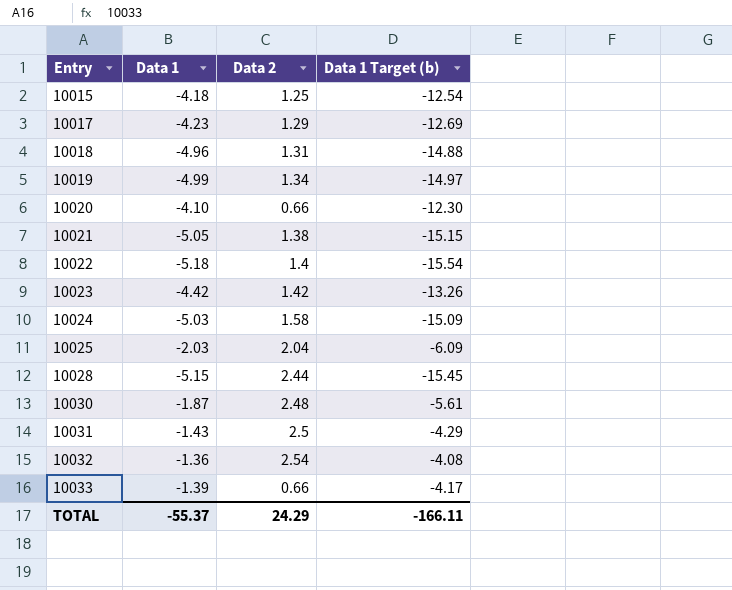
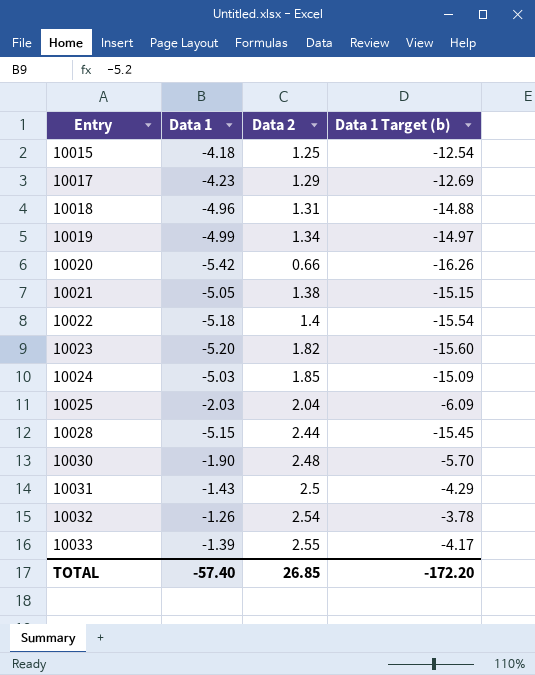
10020 | Data 1: -4.10 -> -5.42
10020 | Data 1 Target (b): -12.30 -> -16.26
10023 | Data 1: -4.42 -> -5.20
10023 | Data 2: 1.42 -> 1.82
10023 | Data 1 Target (b): -13.26 -> -15.60
10024 | Data 2: 1.58 -> 1.85
10030 | Data 1: -1.87 -> -1.90
10030 | Data 1 Target (b): -5.61 -> -5.70
10032 | Data 1: -1.36 -> -1.26
10032 | Data 1 Target (b): -4.08 -> -3.78
10033 | Data 2: 0.66 -> 2.55
TOTAL | Data 1: -55.37 -> -57.40
TOTAL | Data 2: 24.29 -> 26.85
TOTAL | Data 1 Target (b): -166.11 -> -172.20

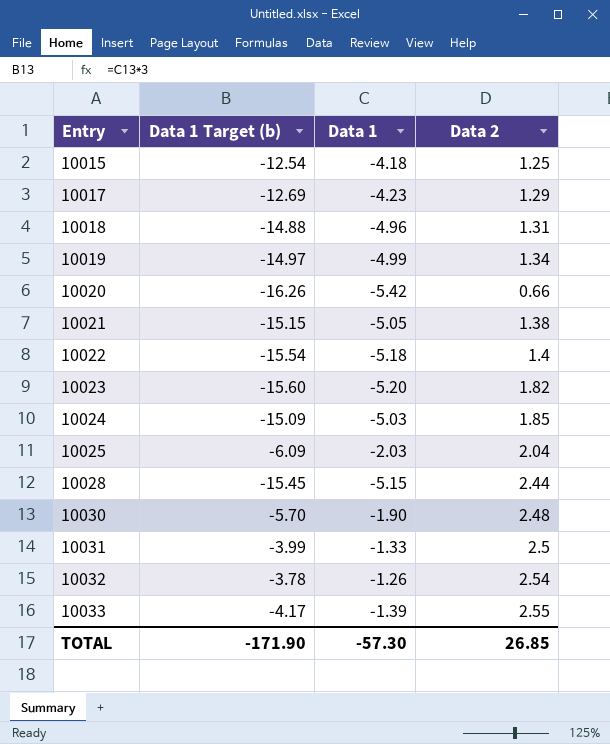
column Data 1 Target (b) | position: 4 -> 2
10031 | Data 1 Target (b): -4.29 -> -3.99
10031 | Data 1: -1.43 -> -1.33
TOTAL | Data 1 Target (b): -172.20 -> -171.90
TOTAL | Data 1: -57.40 -> -57.30

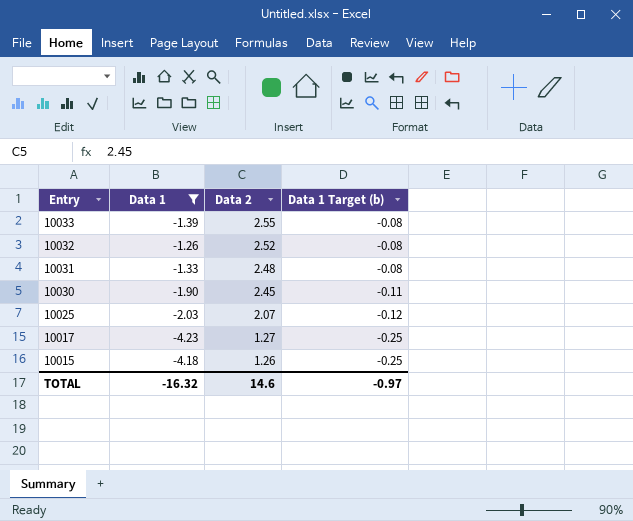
filter: none -> Data 1 >= -4.23
row order: Entry ascending -> Entry descending
column Data 1 Target (b) | formula: [Data 1] * 3 -> [Data 1] * 0.06
column Data 1 Target (b) | position: 2 -> 4
10032 | Data 2: 2.54 -> 2.52
10031 | Data 2: 2.5 -> 2.48
10030 | Data 2: 2.48 -> 2.45
10025 | Data 2: 2.04 -> 2.07
10017 | Data 2: 1.29 -> 1.27
10015 | Data 2: 1.25 -> 1.26
TOTAL | Data 1: -57.30 -> -16.32
TOTAL | Data 2: 26.85 -> 14.6
TOTAL | Data 1 Target (b): -171.90 -> -0.97

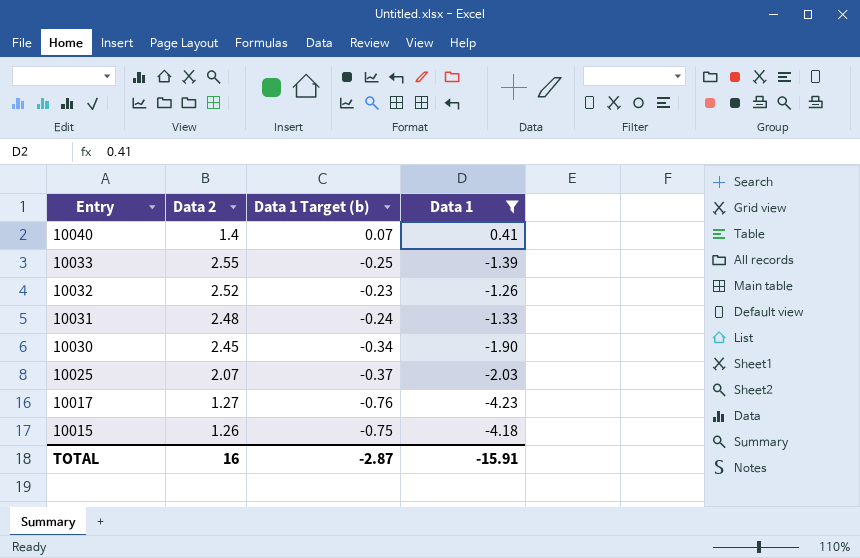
column Data 1 Target (b) | formula: [Data 1] * 0.06 -> [Data 1] * 0.18
column Data 1 | position: 2 -> 4
row 10040: none -> 1.4 | 0.07 | 0.41
TOTAL | Data 2: 14.6 -> 16
TOTAL | Data 1 Target (b): -0.97 -> -2.87
TOTAL | Data 1: -16.32 -> -15.91

